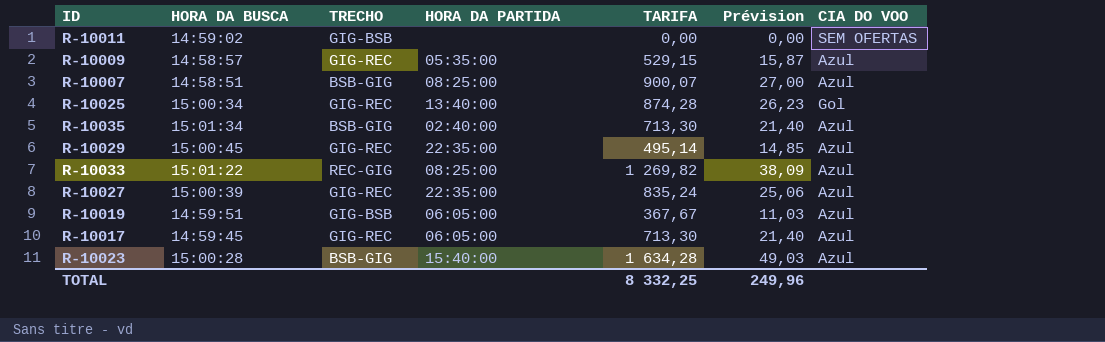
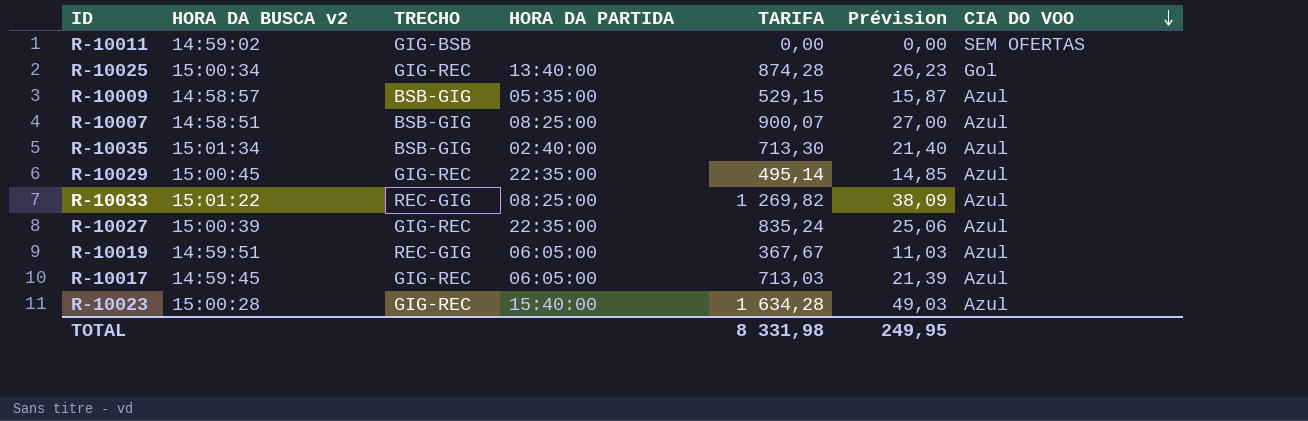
row order: none -> CIA DO VOO descending
column name: HORA DA BUSCA -> HORA DA BUSCA v2
R-10009 | TRECHO: GIG-REC -> BSB-GIG
R-10019 | TRECHO: GIG-BSB -> REC-GIG
R-10017 | TARIFA: 713,30 -> 713,03
R-10017 | Prévision: 21,40 -> 21,39
R-10023 | TRECHO: BSB-GIG -> GIG-REC
TOTAL | TARIFA: 8 332,25 -> 8 331,98
TOTAL | Prévision: 249,96 -> 249,95

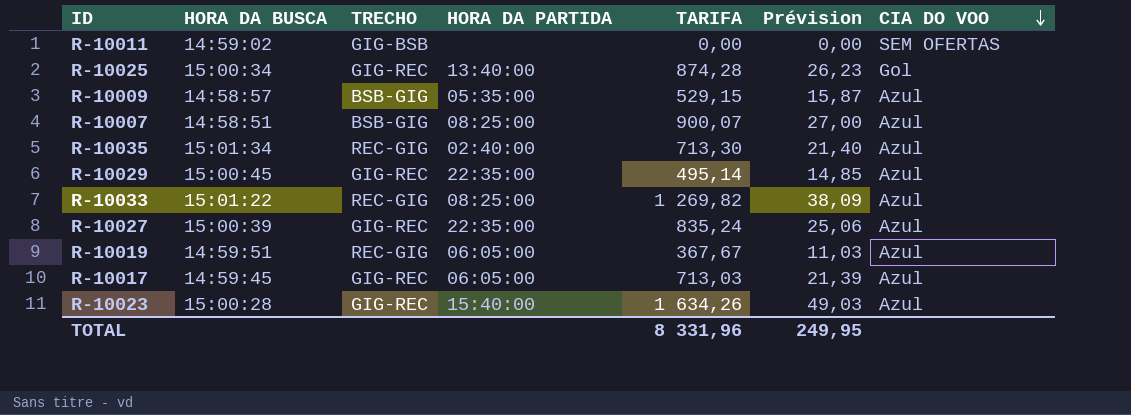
column name: HORA DA BUSCA v2 -> HORA DA BUSCA
R-10035 | TRECHO: BSB-GIG -> REC-GIG
R-10023 | TARIFA: 1 634,28 -> 1 634,26
TOTAL | TARIFA: 8 331,98 -> 8 331,96

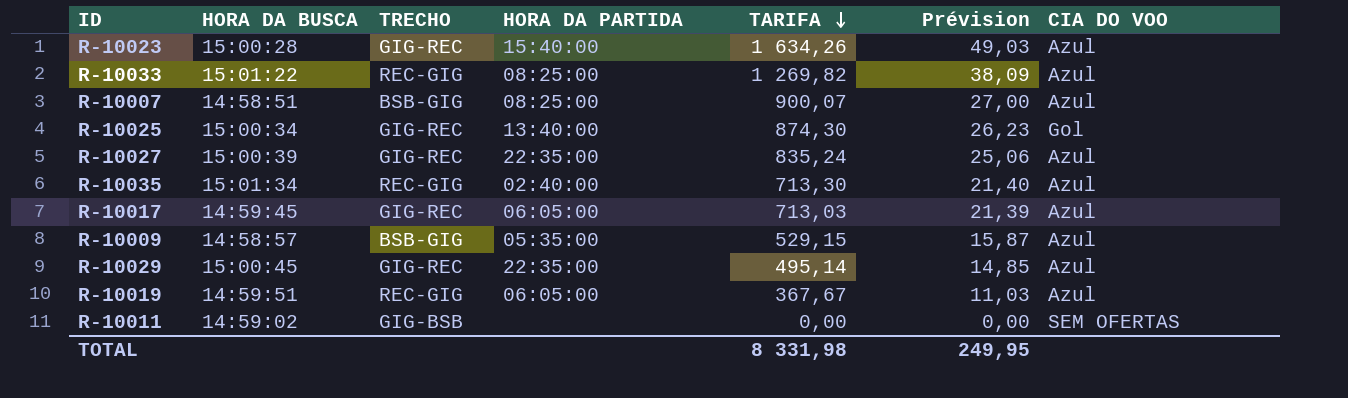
row order: CIA DO VOO descending -> TARIFA descending
R-10025 | TARIFA: 874,28 -> 874,30
TOTAL | TARIFA: 8 331,96 -> 8 331,98

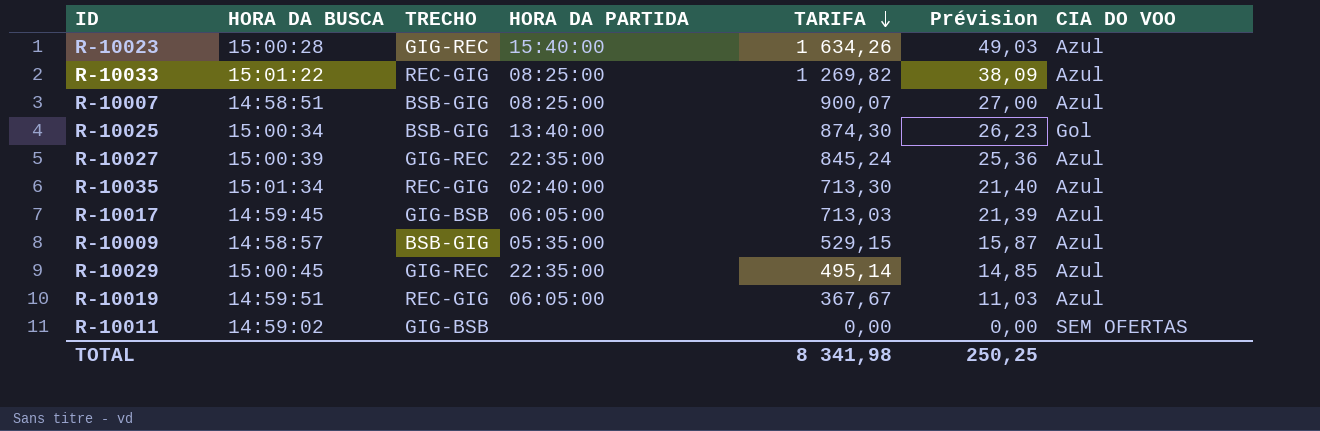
R-10025 | TRECHO: GIG-REC -> BSB-GIG
R-10027 | TARIFA: 835,24 -> 845,24
R-10027 | Prévision: 25,06 -> 25,36
R-10017 | TRECHO: GIG-REC -> GIG-BSB
TOTAL | TARIFA: 8 331,98 -> 8 341,98
TOTAL | Prévision: 249,95 -> 250,25

